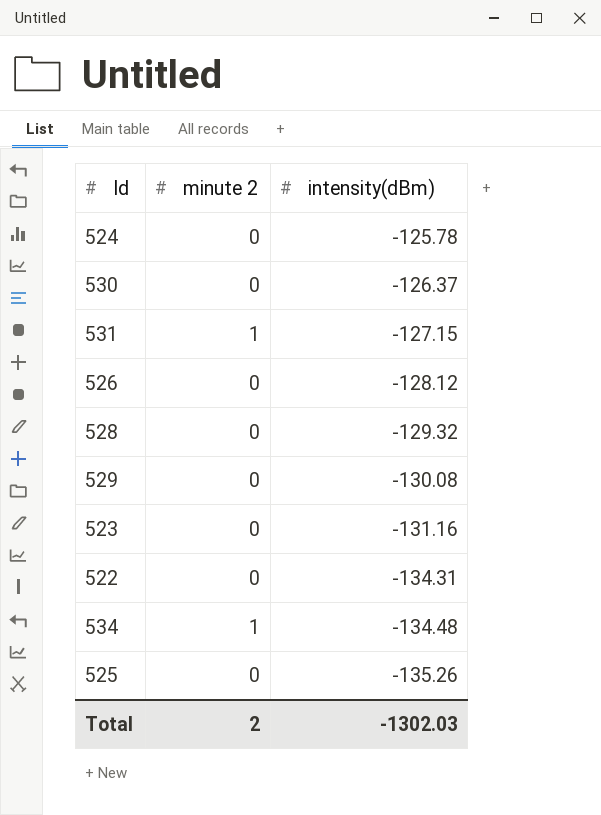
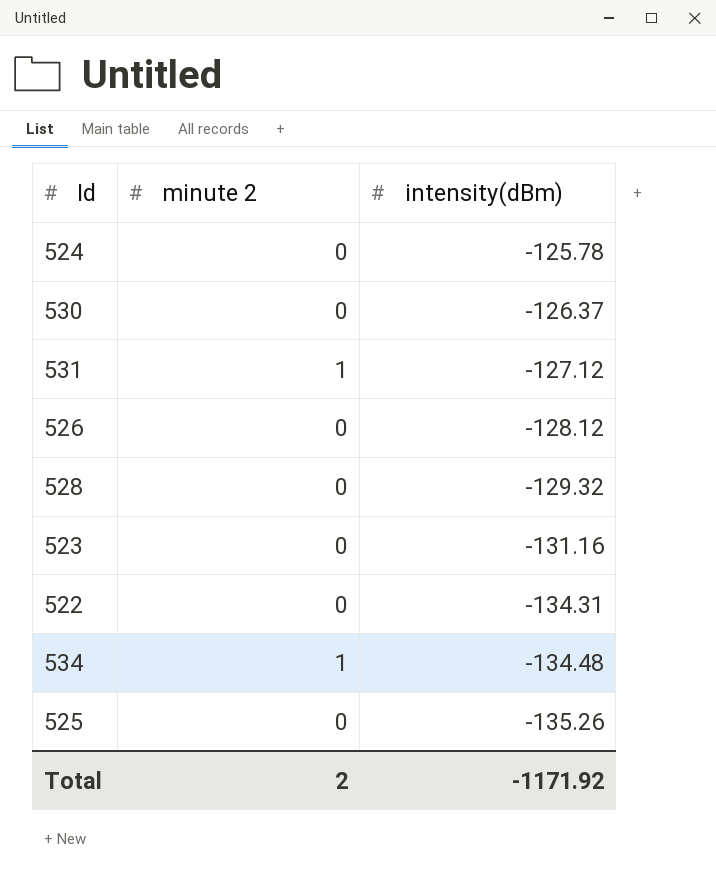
row 529: 0 | -130.08 -> none
531 | intensity(dBm): -127.15 -> -127.12
Total | intensity(dBm): -1302.03 -> -1171.92

